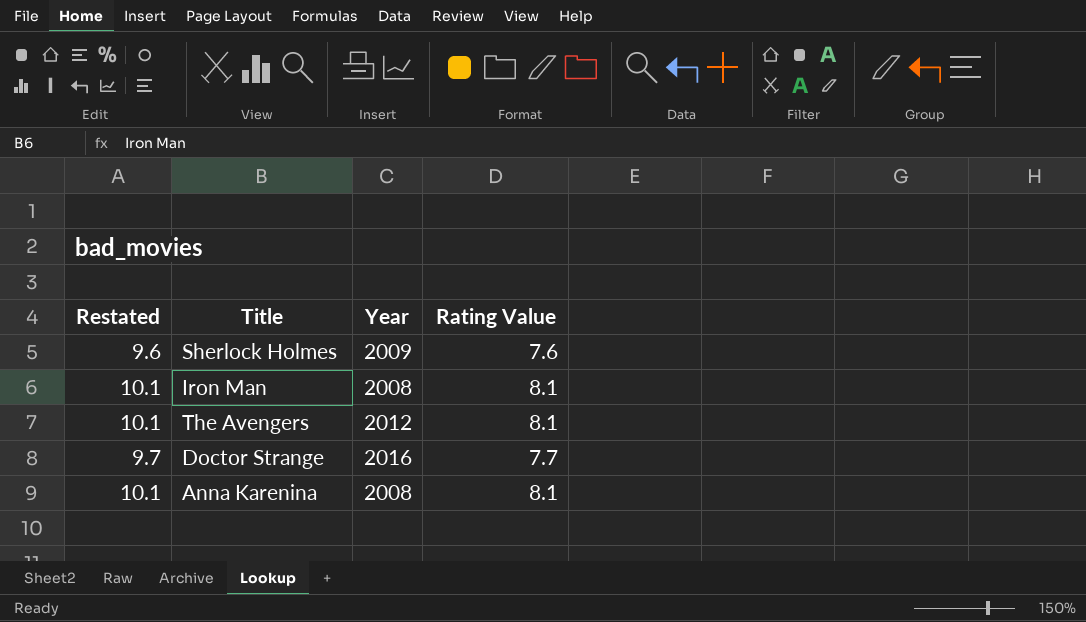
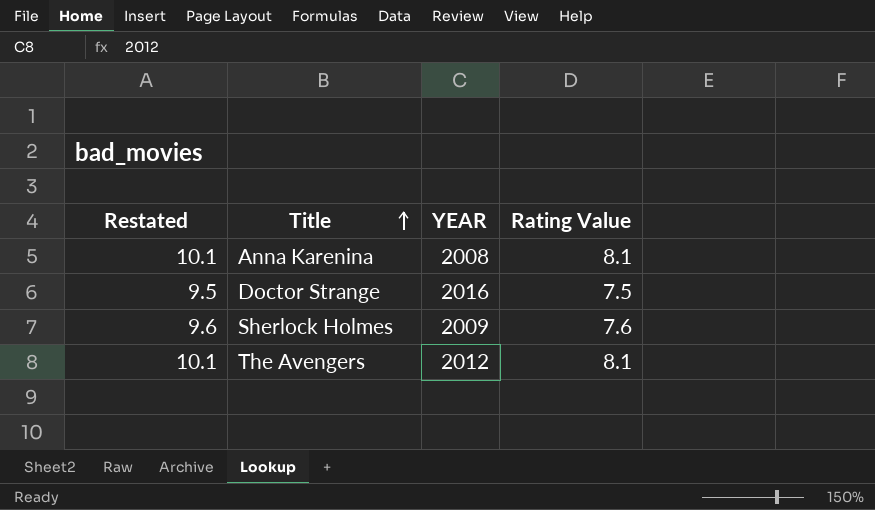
row order: none -> Title ascending
column name: Year -> YEAR
row Iron Man: 10.1 | 2008 | 8.1 -> none
Doctor Strange | Restated: 9.7 -> 9.5
Doctor Strange | Rating Value: 7.7 -> 7.5

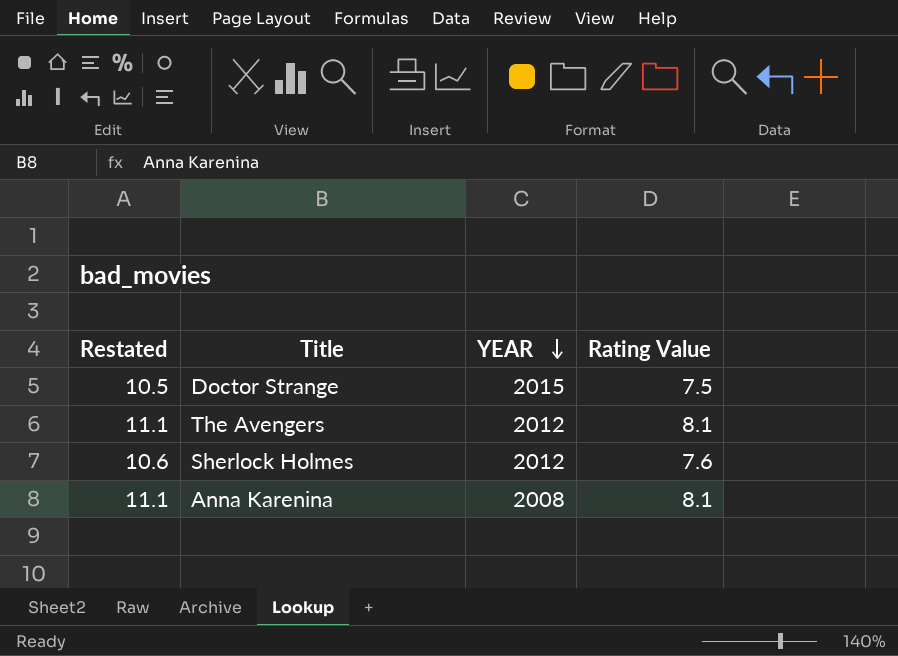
row order: Title ascending -> YEAR descending
column Restated | formula: [Rating Value] + 2 -> [Rating Value] + 3
Doctor Strange | YEAR: 2016 -> 2015
Sherlock Holmes | YEAR: 2009 -> 2012

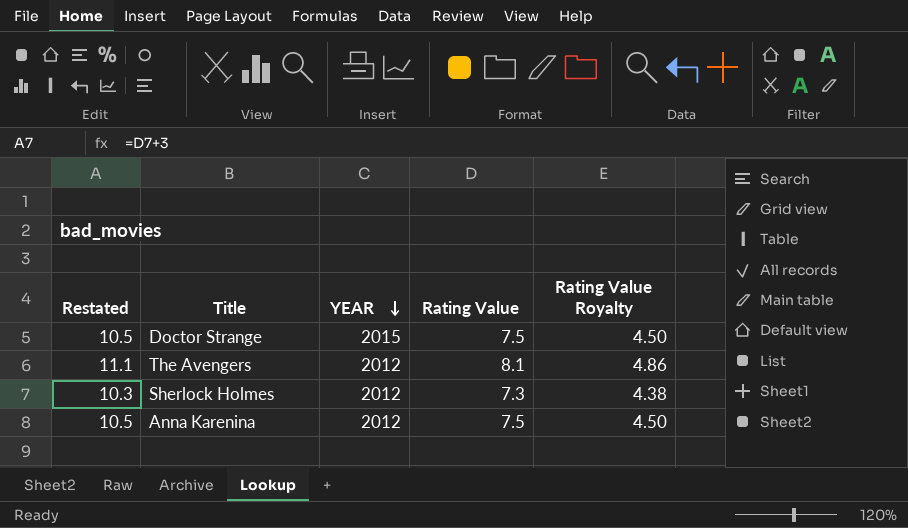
column Rating Value Royalty | formula: none -> [Rating Value] * 0.6
Sherlock Holmes | Restated: 10.6 -> 10.3
Sherlock Holmes | Rating Value: 7.6 -> 7.3
Anna Karenina | Restated: 11.1 -> 10.5
Anna Karenina | YEAR: 2008 -> 2012
Anna Karenina | Rating Value: 8.1 -> 7.5

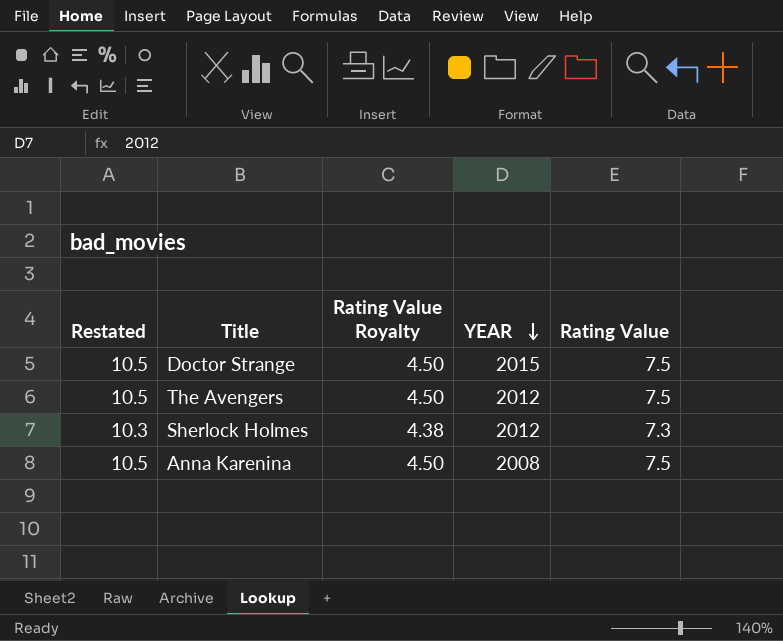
column Rating Value Royalty | position: 5 -> 3
The Avengers | Restated: 11.1 -> 10.5
The Avengers | Rating Value Royalty: 4.86 -> 4.50
The Avengers | Rating Value: 8.1 -> 7.5
Anna Karenina | YEAR: 2012 -> 2008

